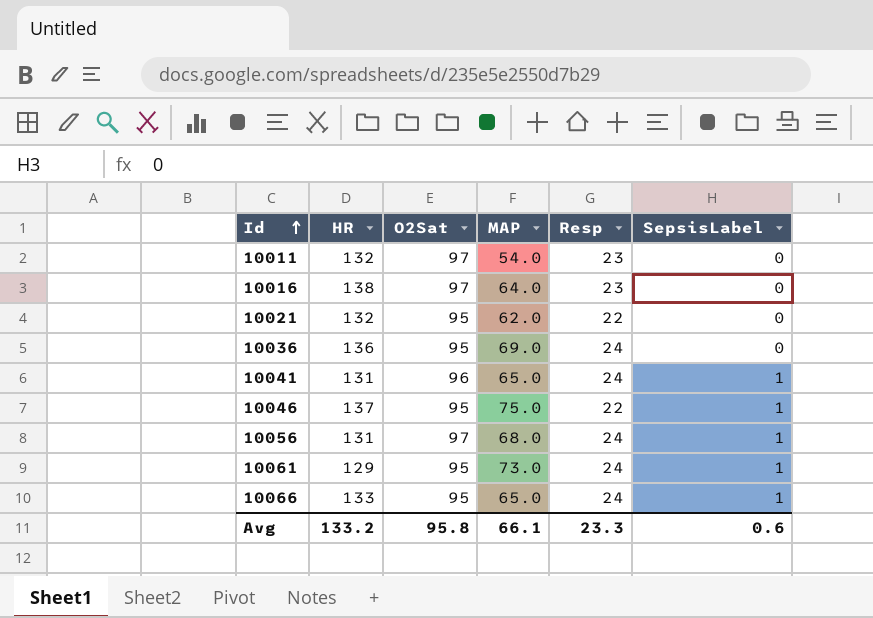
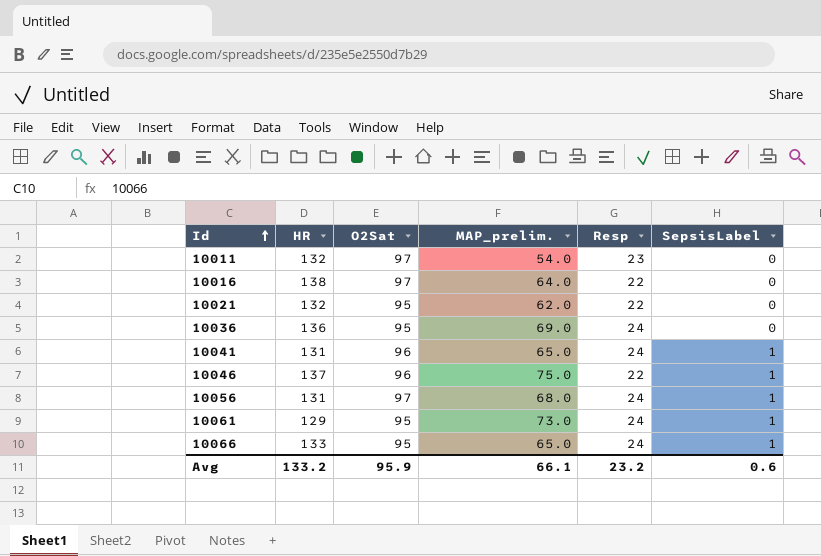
column name: MAP -> MAP_prelim.
10016 | Resp: 23 -> 22
10046 | O2Sat: 95 -> 96
Avg | O2Sat: 95.8 -> 95.9
Avg | Resp: 23.3 -> 23.2

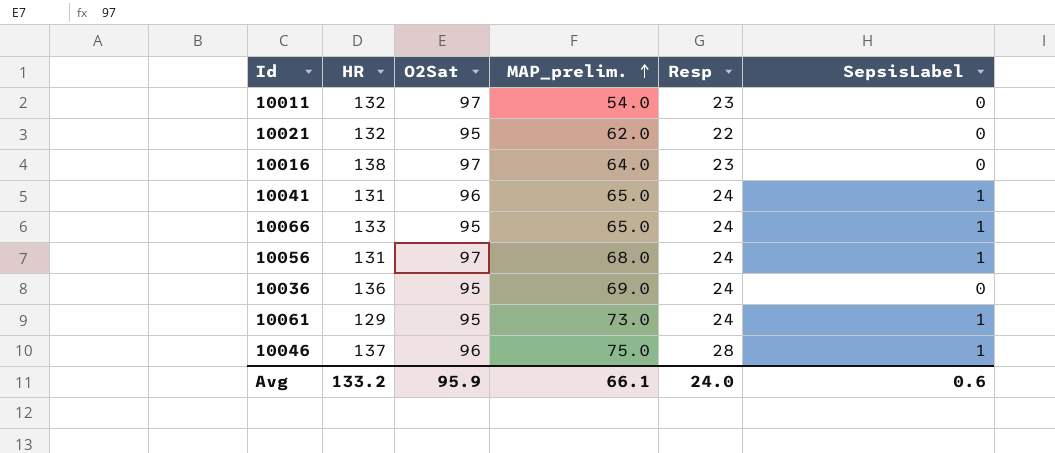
row order: Id ascending -> MAP_prelim. ascending
10016 | Resp: 22 -> 23
10046 | Resp: 22 -> 28
Avg | Resp: 23.2 -> 24.0

